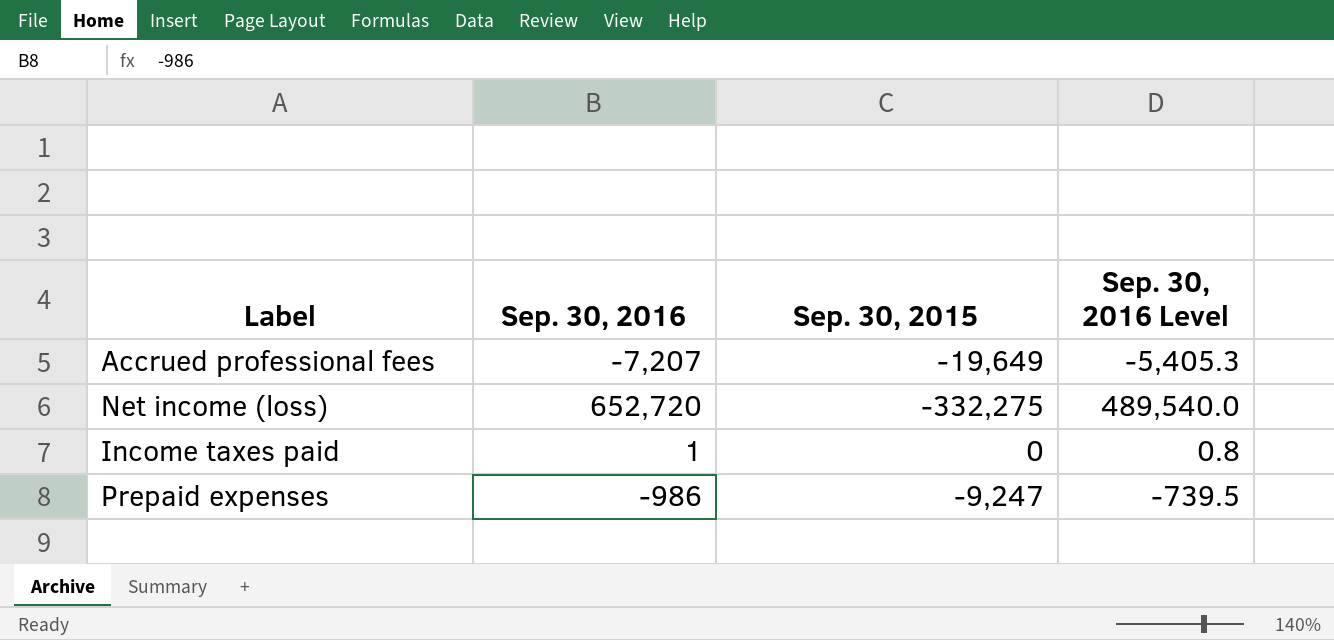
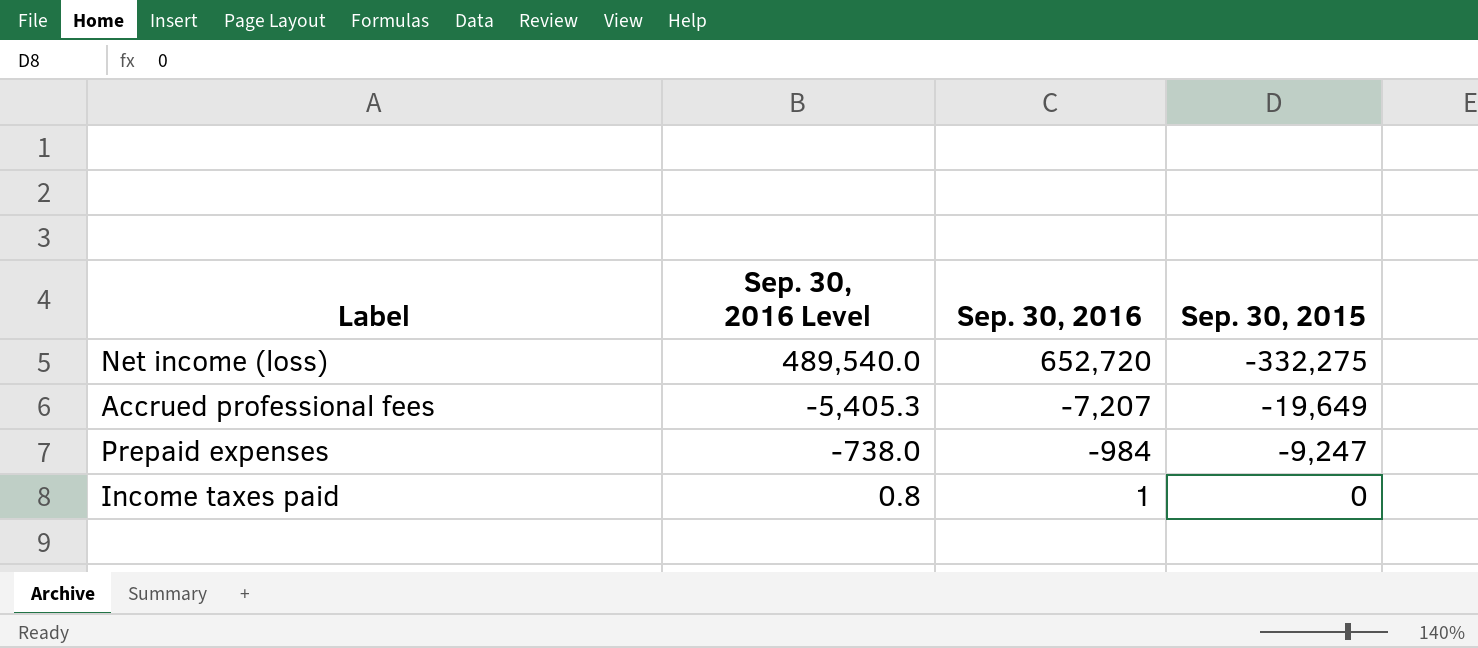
row order: none -> Sep. 30, 2015 ascending
column Sep. 30, 2016 Level | position: 4 -> 2
Prepaid expenses | Sep. 30, 2016 Level: -739.5 -> -738.0
Prepaid expenses | Sep. 30, 2016: -986 -> -984

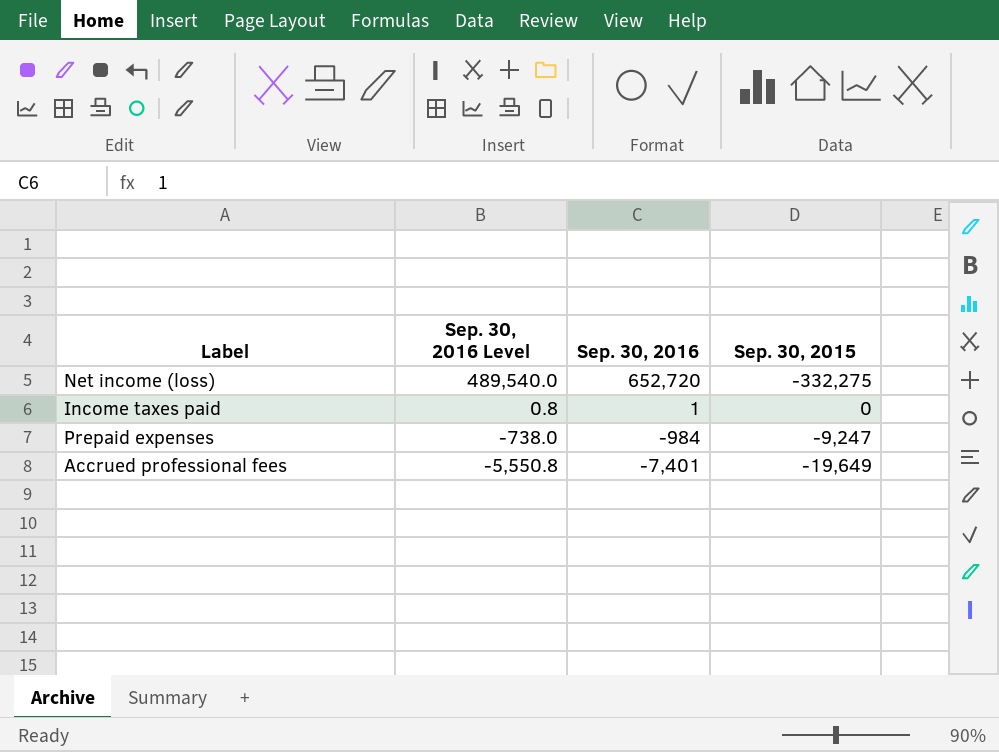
row order: Sep. 30, 2015 ascending -> Sep. 30, 2016 Level descending
Accrued professional fees | Sep. 30, 2016 Level: -5,405.3 -> -5,550.8
Accrued professional fees | Sep. 30, 2016: -7,207 -> -7,401

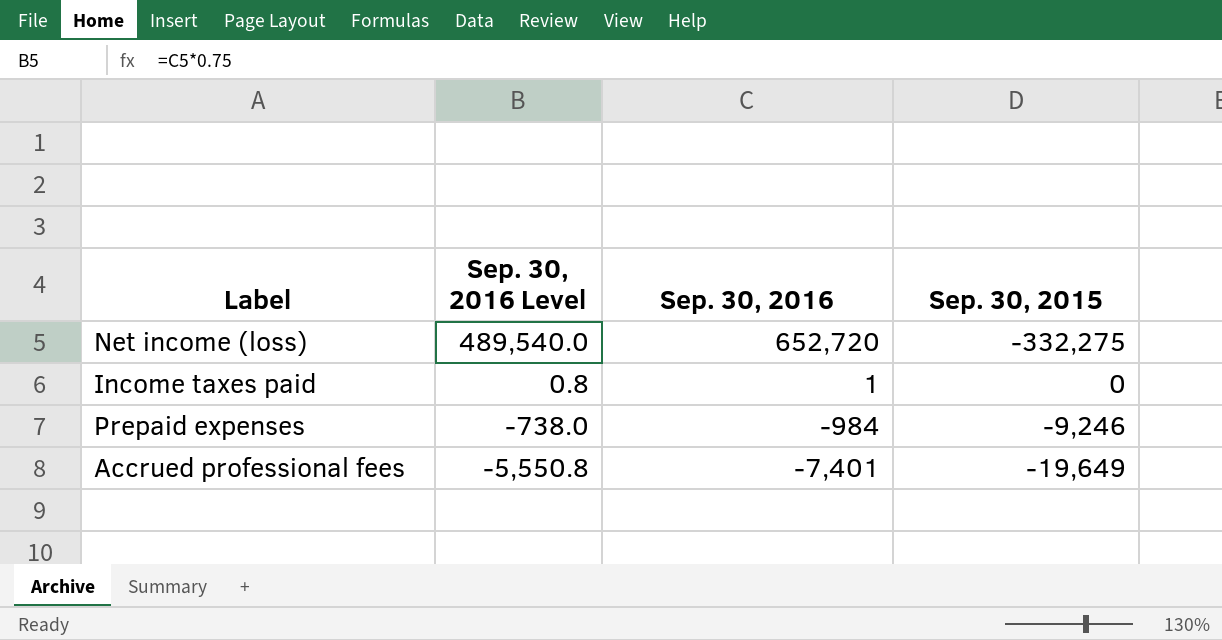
Prepaid expenses | Sep. 30, 2015: -9,247 -> -9,246

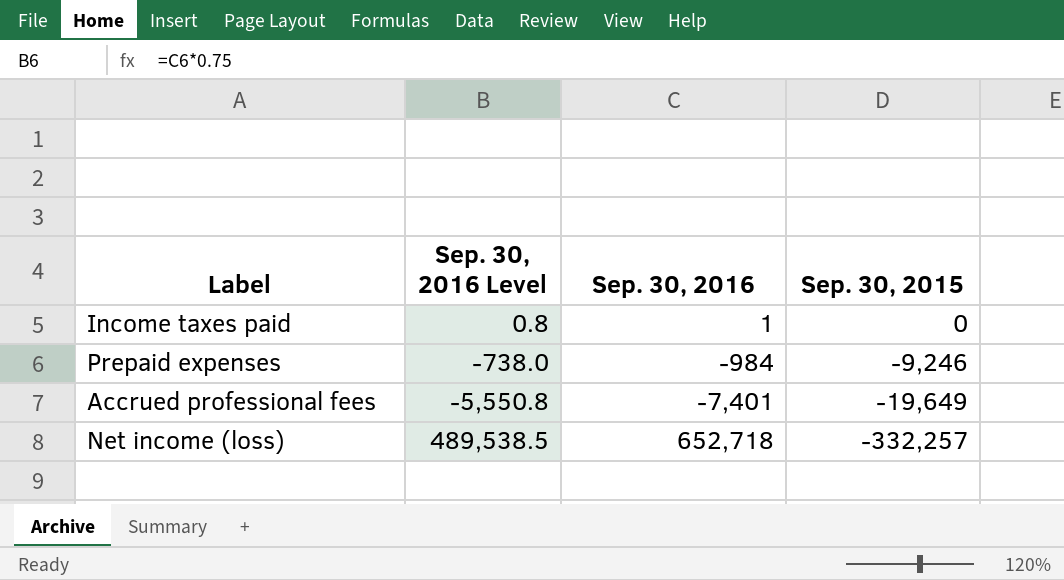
row order: Sep. 30, 2016 Level descending -> Sep. 30, 2015 descending
Net income (loss) | Sep. 30, 2016 Level: 489,540.0 -> 489,538.5
Net income (loss) | Sep. 30, 2016: 652,720 -> 652,718
Net income (loss) | Sep. 30, 2015: -332,275 -> -332,257

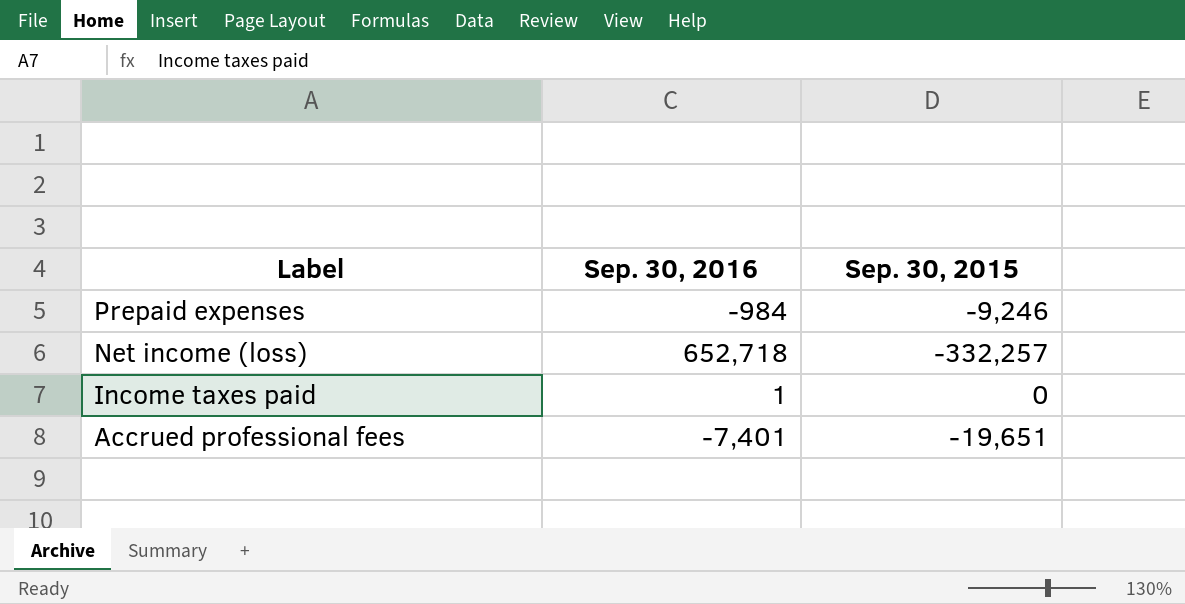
row order: Sep. 30, 2015 descending -> Label descending
column Sep. 30, 2016 Level | formula: [Sep. 30, 2016] * 0.75 -> none
Accrued professional fees | Sep. 30, 2015: -19,649 -> -19,651

